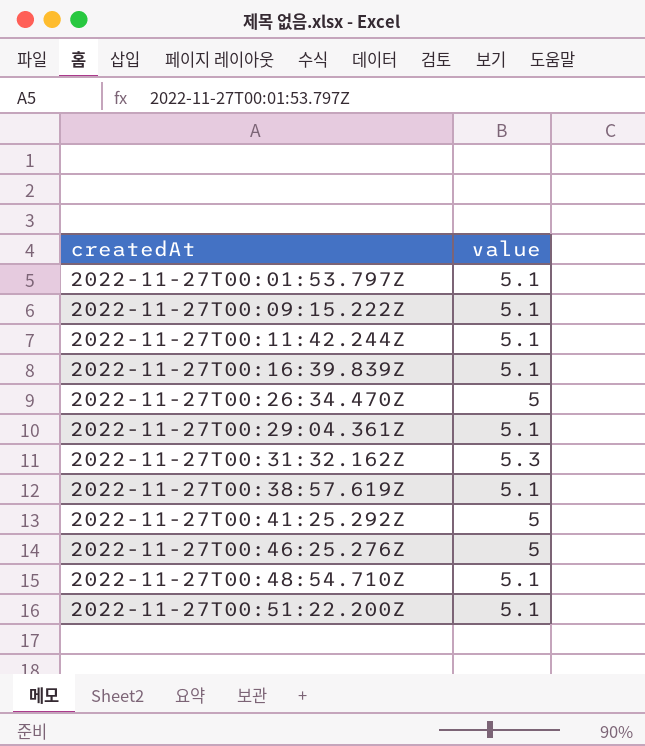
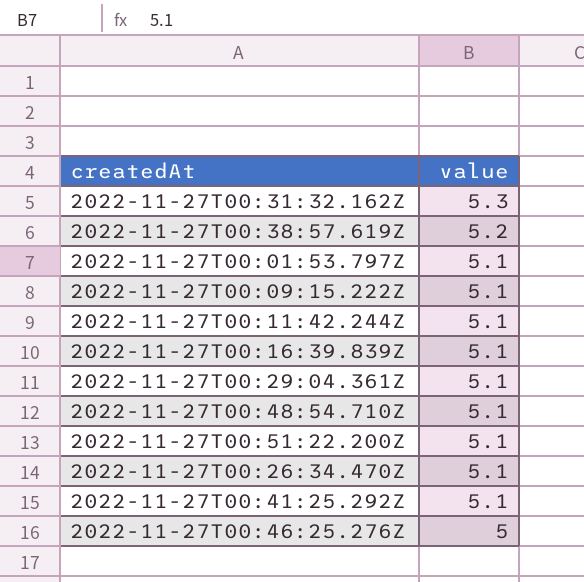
row order: createdAt ascending -> value descending
2022-11-27T00:38:57.619Z | value: 5.1 -> 5.2
2022-11-27T00:26:34.470Z | value: 5 -> 5.1
2022-11-27T00:41:25.292Z | value: 5 -> 5.1

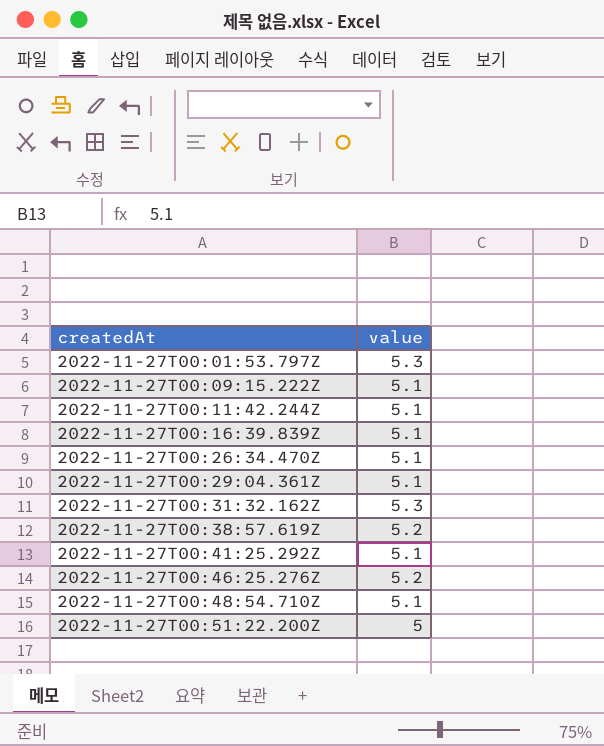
row order: value descending -> createdAt ascending
2022-11-27T00:01:53.797Z | value: 5.1 -> 5.3
2022-11-27T00:46:25.276Z | value: 5 -> 5.2
2022-11-27T00:51:22.200Z | value: 5.1 -> 5

